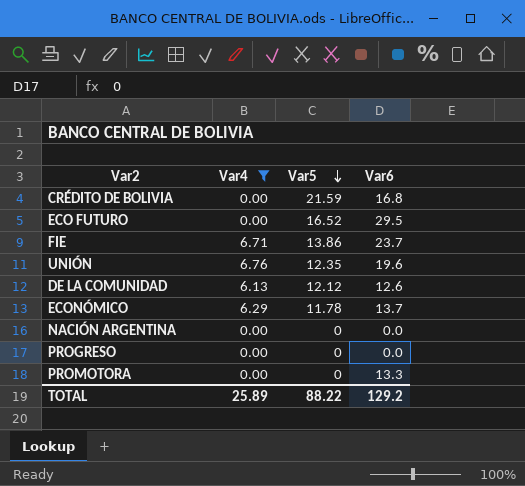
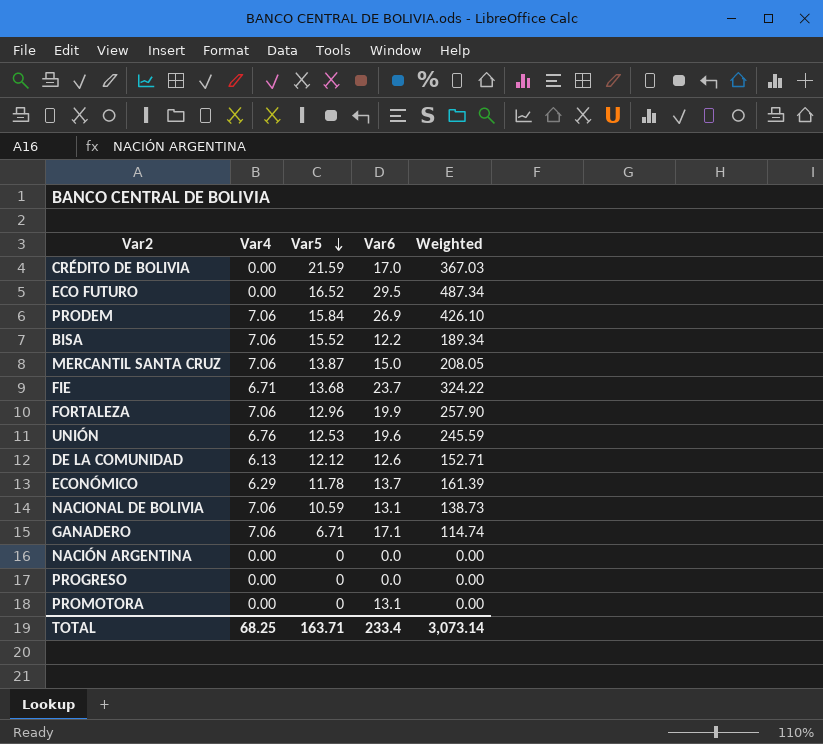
filter: Var4 != 7.06 -> none
column Weighted | formula: none -> [Var5] * [Var6]
CRÉDITO DE BOLIVIA | Var6: 16.8 -> 17.0
FIE | Var5: 13.86 -> 13.68
UNIÓN | Var5: 12.35 -> 12.53
PROMOTORA | Var6: 13.3 -> 13.1
TOTAL | Var4: 25.89 -> 68.25
TOTAL | Var5: 88.22 -> 163.71
TOTAL | Var6: 129.2 -> 233.4

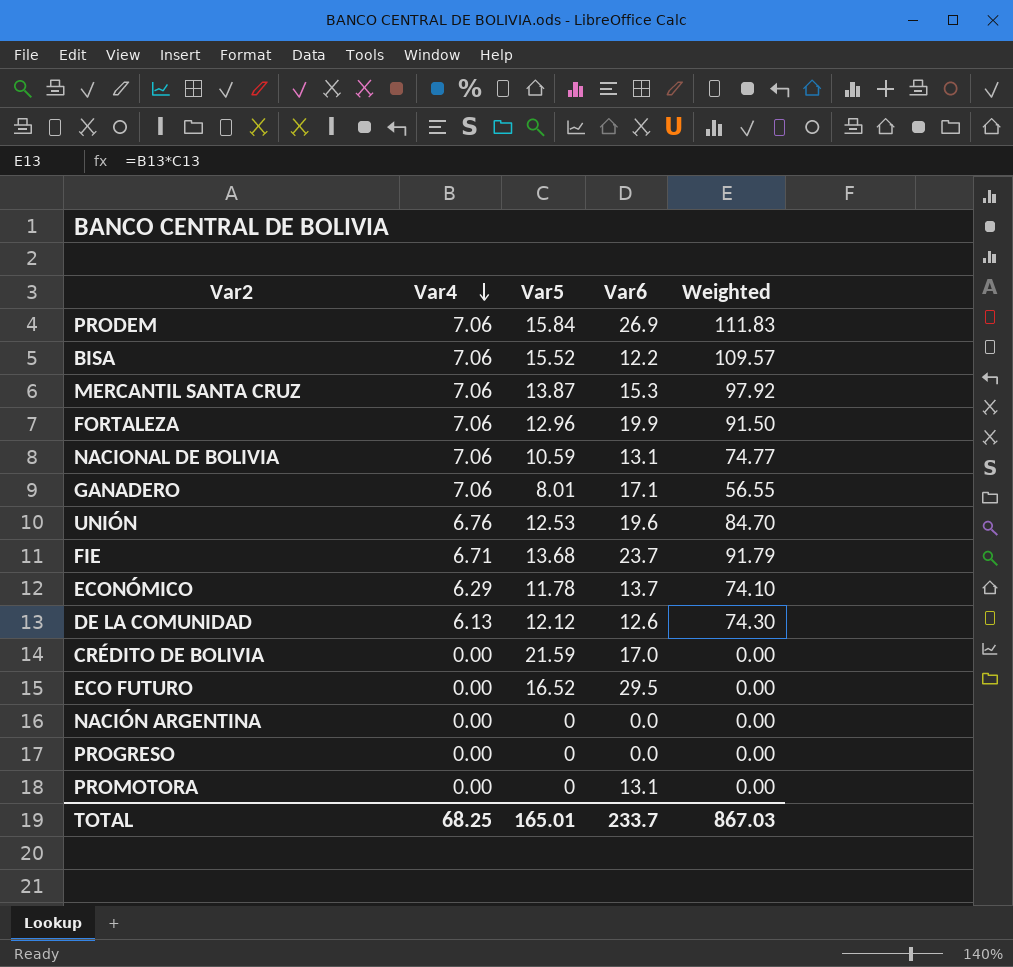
row order: Var5 descending -> Var4 descending
column Weighted | formula: [Var5] * [Var6] -> [Var4] * [Var5]
MERCANTIL SANTA CRUZ | Var6: 15.0 -> 15.3
GANADERO | Var5: 6.71 -> 8.01
TOTAL | Var5: 163.71 -> 165.01
TOTAL | Var6: 233.4 -> 233.7
TOTAL | Weighted: 3,073.14 -> 867.03

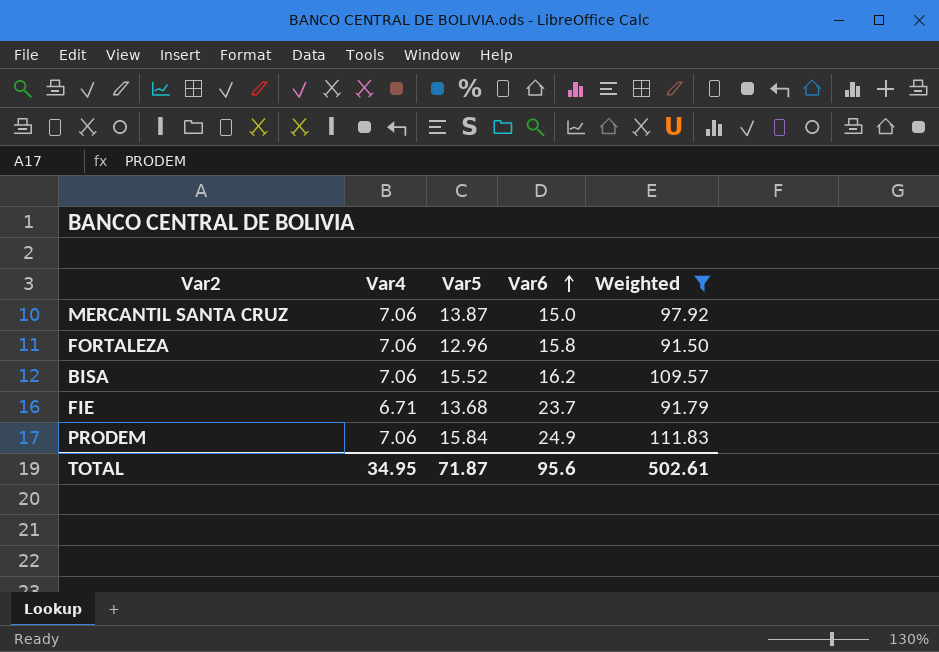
filter: none -> Weighted >= 91.50
row order: Var4 descending -> Var6 ascending
MERCANTIL SANTA CRUZ | Var6: 15.3 -> 15.0
FORTALEZA | Var6: 19.9 -> 15.8
BISA | Var6: 12.2 -> 16.2
PRODEM | Var6: 26.9 -> 24.9
TOTAL | Var4: 68.25 -> 34.95
TOTAL | Var5: 165.01 -> 71.87
TOTAL | Var6: 233.7 -> 95.6
TOTAL | Weighted: 867.03 -> 502.61

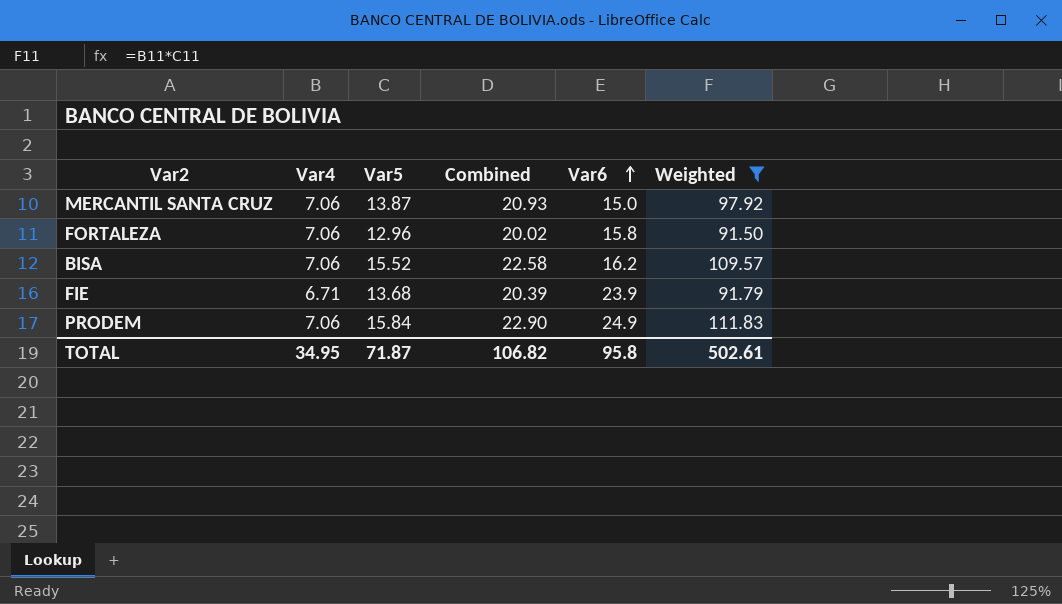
column Combined | formula: none -> [Var4] + [Var5]
FIE | Var6: 23.7 -> 23.9
TOTAL | Var6: 95.6 -> 95.8

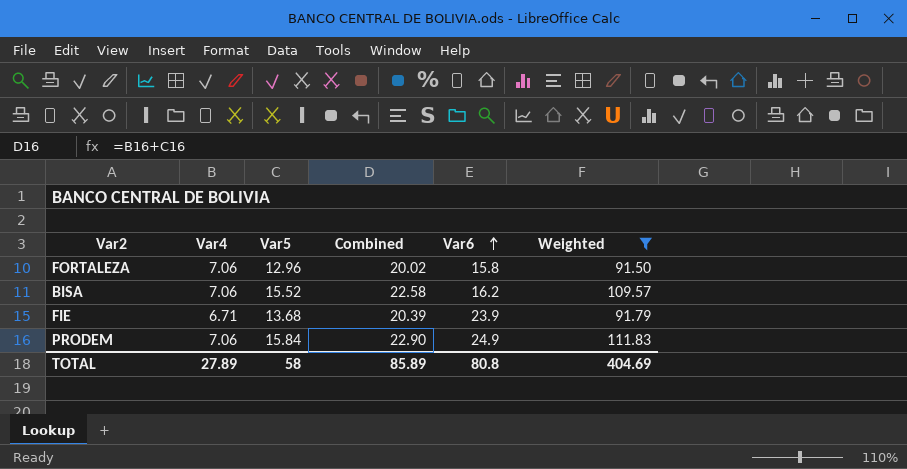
row MERCANTIL SANTA CRUZ: 7.06 | 13.87 | 20.93 | 15.0 | 97.92 -> none
TOTAL | Var4: 34.95 -> 27.89
TOTAL | Var5: 71.87 -> 58
TOTAL | Combined: 106.82 -> 85.89
TOTAL | Var6: 95.8 -> 80.8
TOTAL | Weighted: 502.61 -> 404.69

